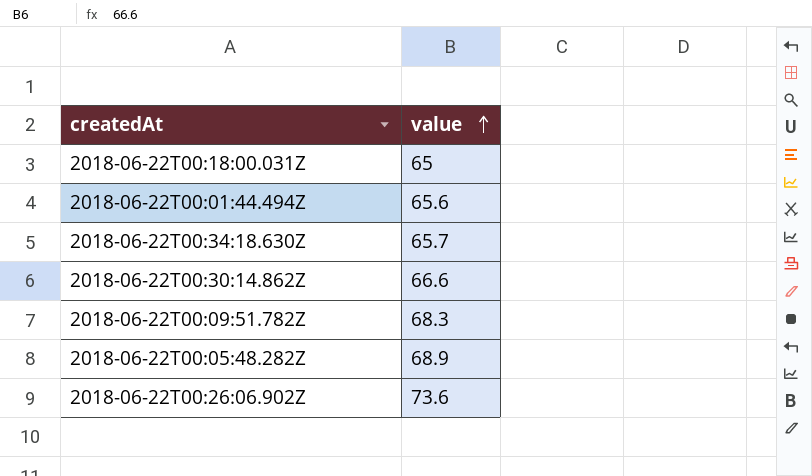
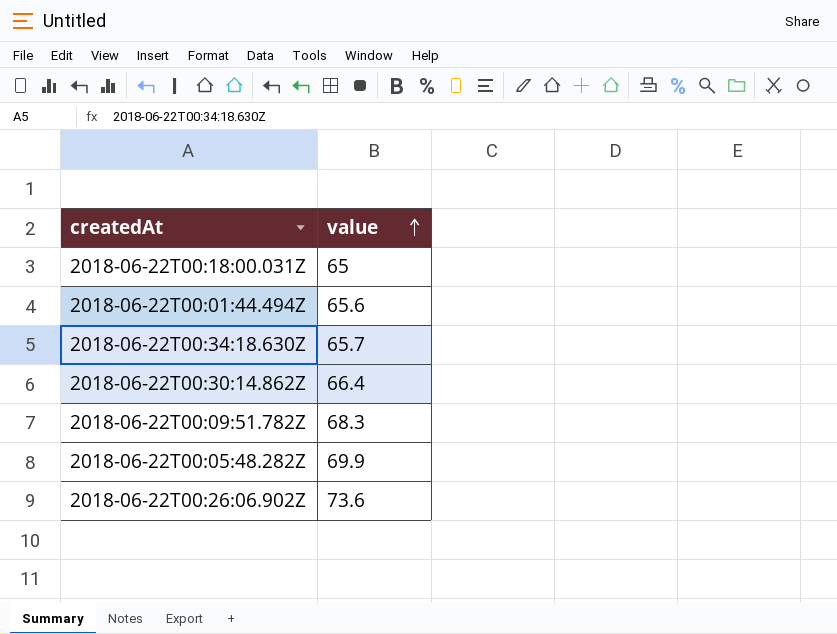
2018-06-22T00:30:14.862Z | value: 66.6 -> 66.4
2018-06-22T00:05:48.282Z | value: 68.9 -> 69.9

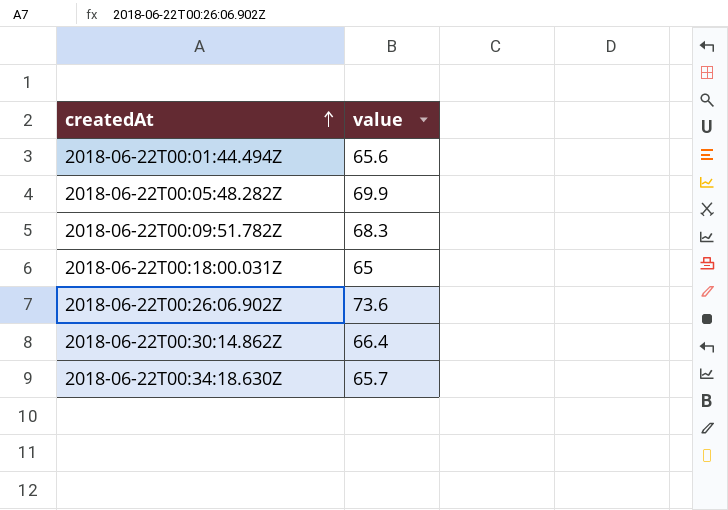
row order: value ascending -> createdAt ascending

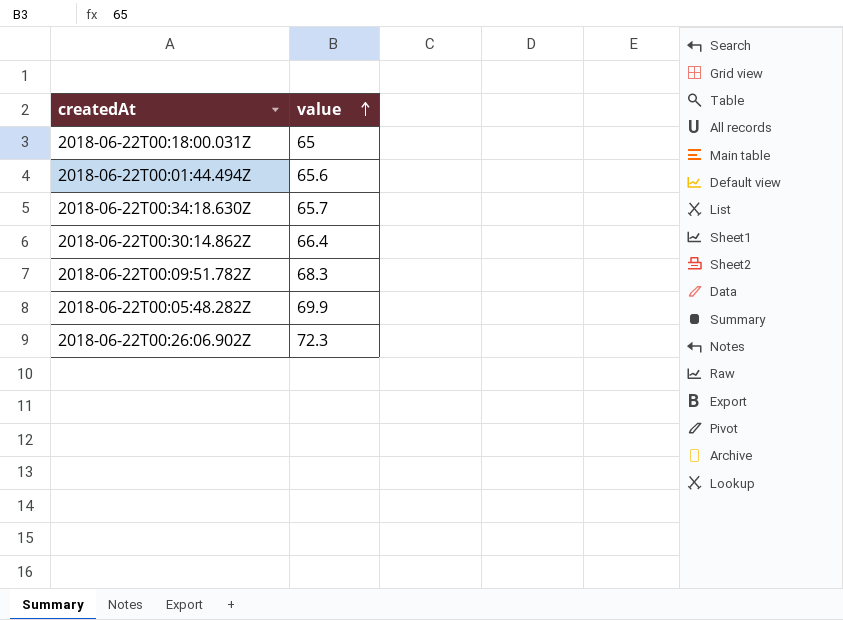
row order: createdAt ascending -> value ascending
2018-06-22T00:26:06.902Z | value: 73.6 -> 72.3

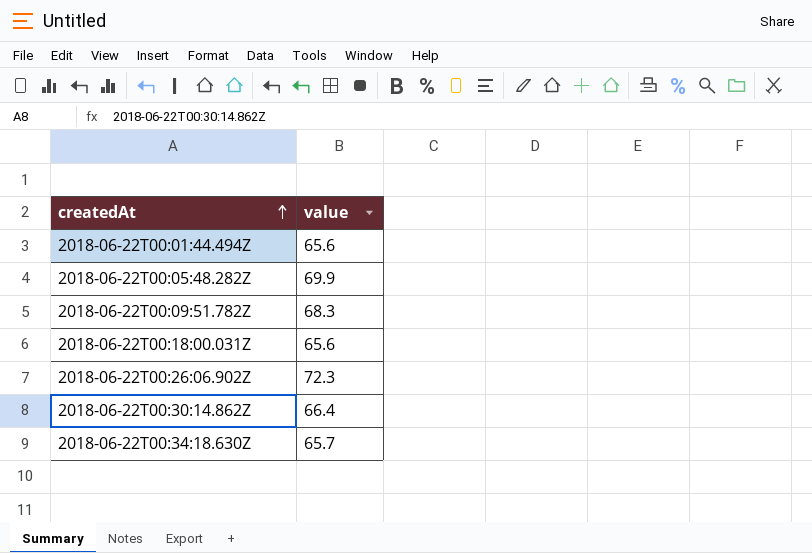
row order: value ascending -> createdAt ascending
2018-06-22T00:18:00.031Z | value: 65 -> 65.6

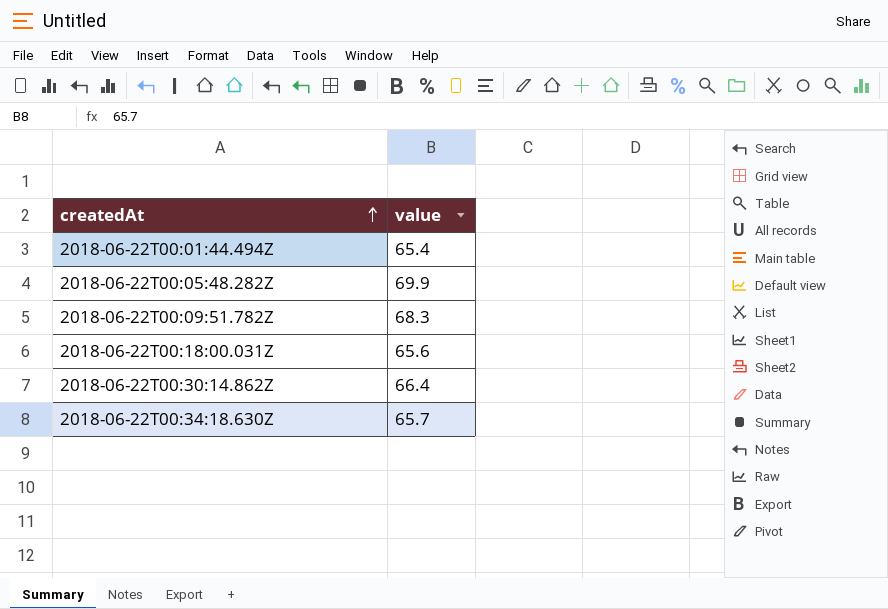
row 2018-06-22T00:26:06.902Z: 72.3 -> none
2018-06-22T00:01:44.494Z | value: 65.6 -> 65.4

